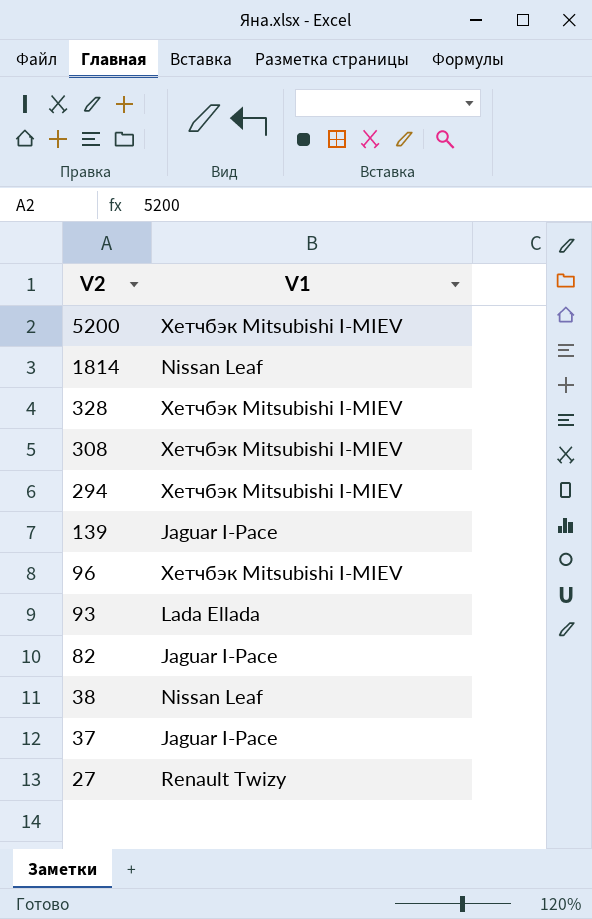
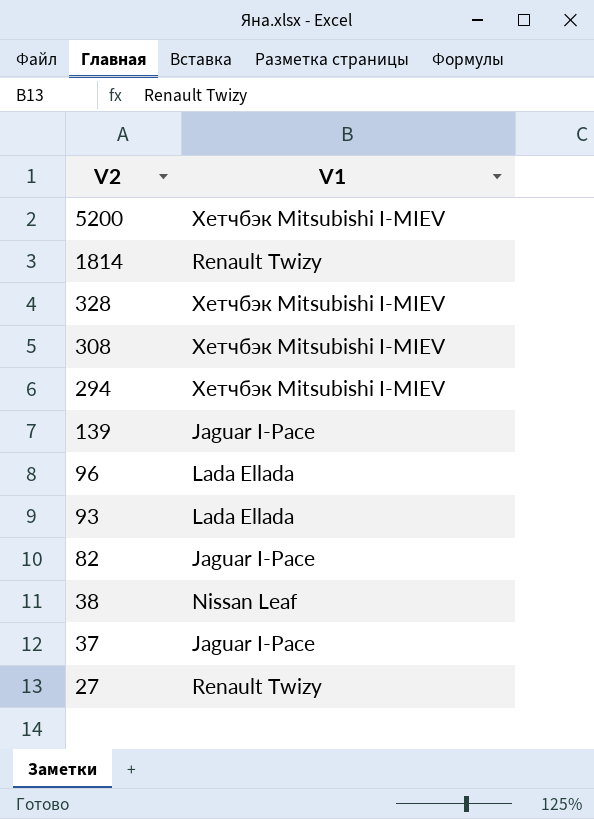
1814 | V1: Nissan Leaf -> Renault Twizy
96 | V1: Хетчбэк Mitsubishi I-MIEV -> Lada Ellada

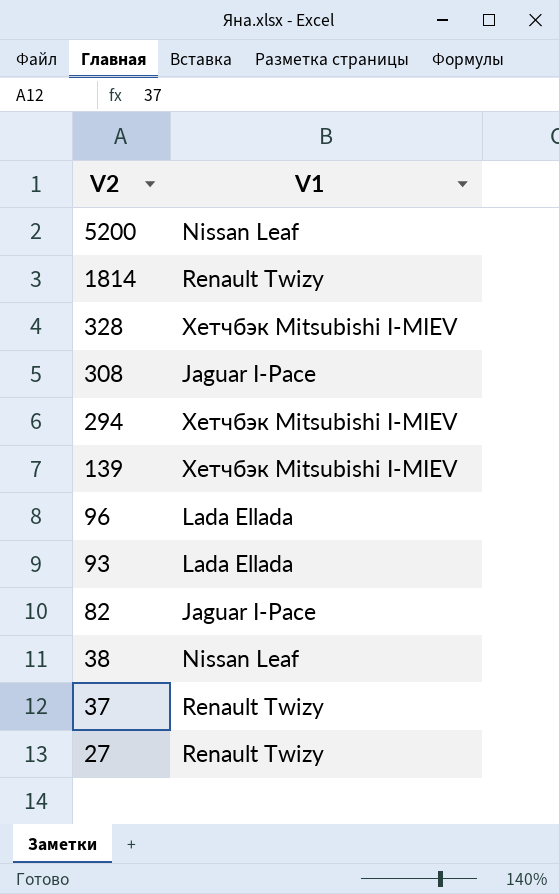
5200 | V1: Хетчбэк Mitsubishi I-MIEV -> Nissan Leaf
308 | V1: Хетчбэк Mitsubishi I-MIEV -> Jaguar I-Pace
139 | V1: Jaguar I-Pace -> Хетчбэк Mitsubishi I-MIEV
37 | V1: Jaguar I-Pace -> Renault Twizy

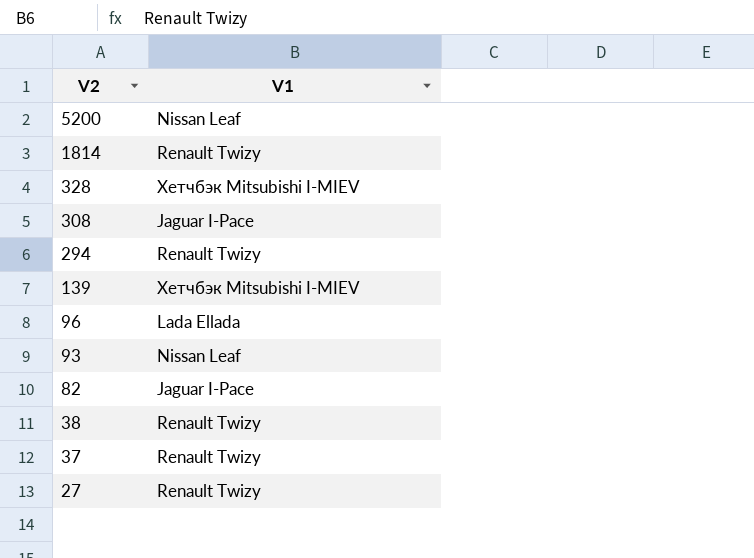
294 | V1: Хетчбэк Mitsubishi I-MIEV -> Renault Twizy
93 | V1: Lada Ellada -> Nissan Leaf
38 | V1: Nissan Leaf -> Renault Twizy

